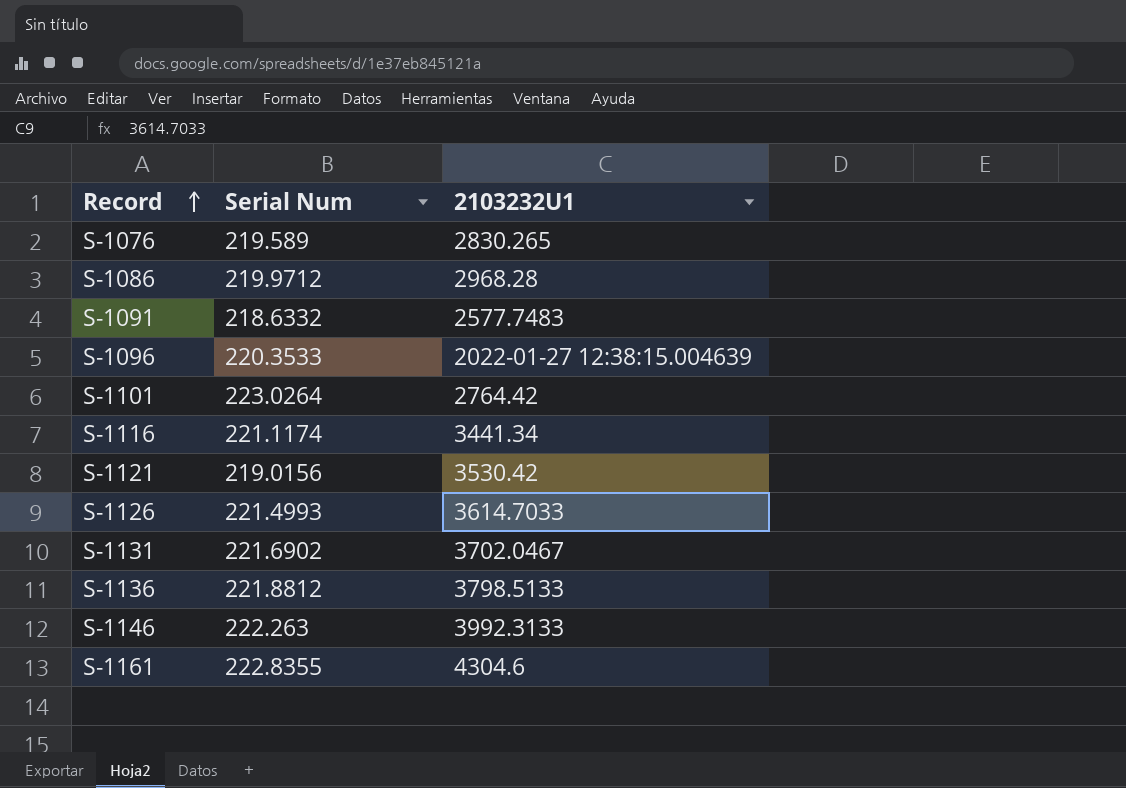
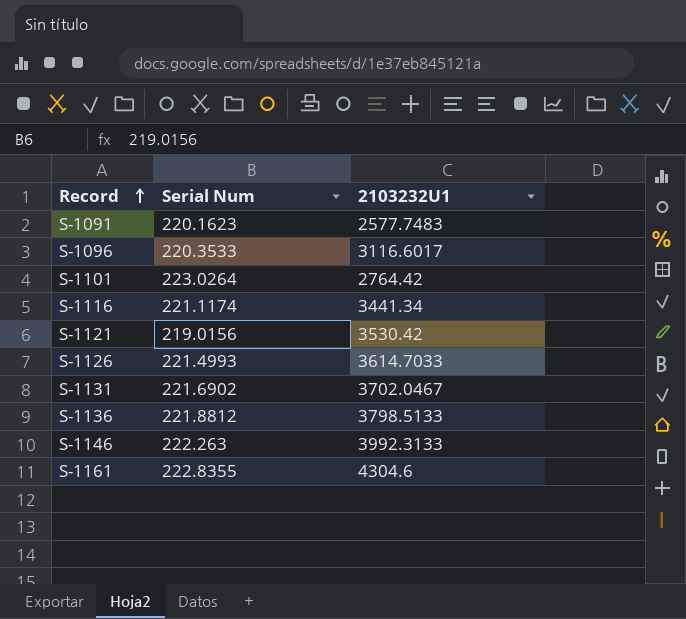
row S-1076: 219.589 | 2830.265 -> none
row S-1086: 219.9712 | 2968.28 -> none
S-1091 | Serial Num: 218.6332 -> 220.1623
S-1096 | 2103232U1: 2022-01-27 12:38:15.004639 -> 3116.6017

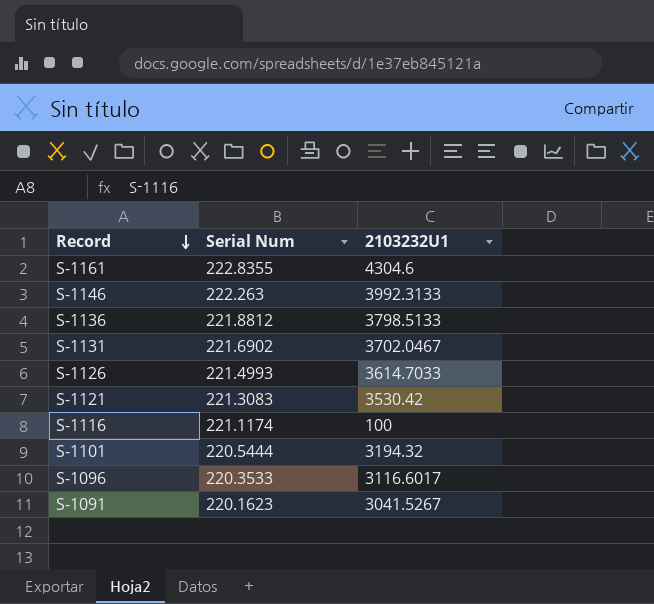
row order: Record ascending -> Record descending
S-1121 | Serial Num: 219.0156 -> 221.3083
S-1116 | 2103232U1: 3441.34 -> 100
S-1101 | Serial Num: 223.0264 -> 220.5444
S-1101 | 2103232U1: 2764.42 -> 3194.32
S-1091 | 2103232U1: 2577.7483 -> 3041.5267

